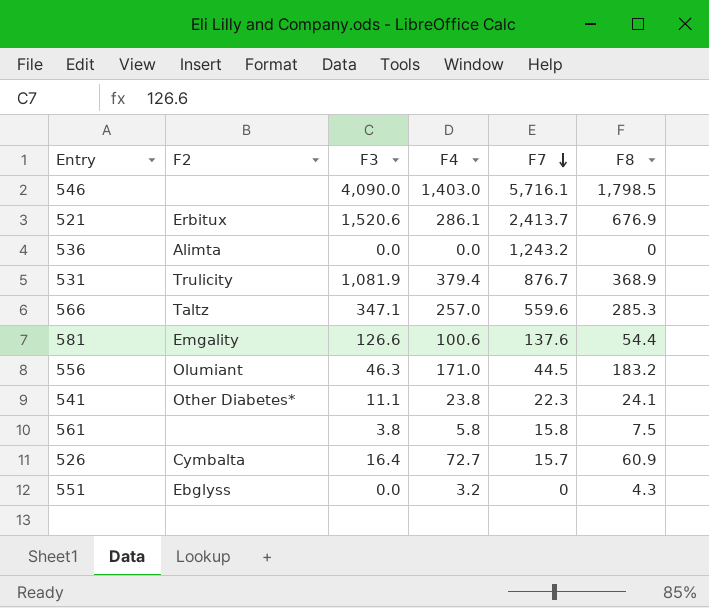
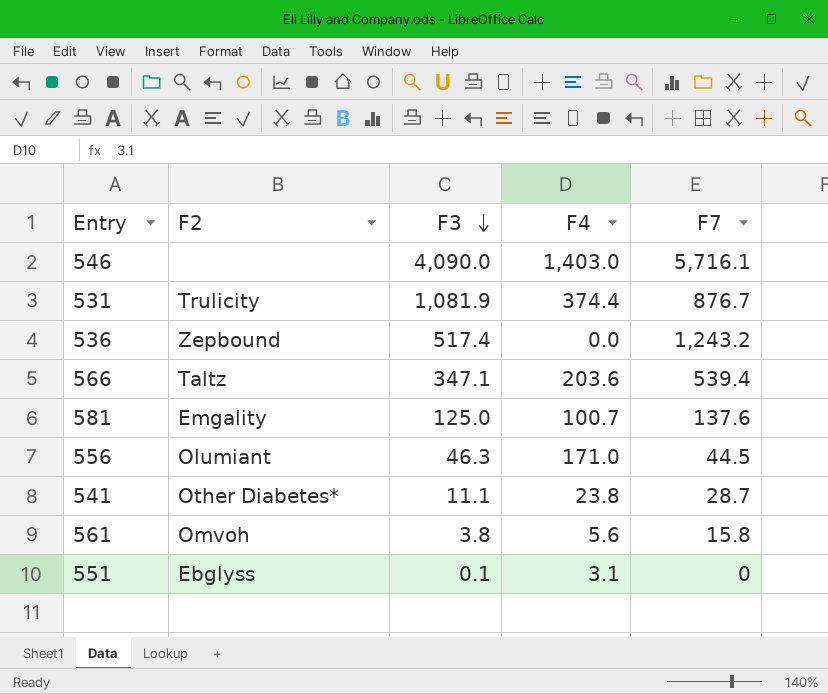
row order: F7 descending -> F3 descending
column F8 | position: 6 -> none
row 521: Erbitux | 1,520.6 | 286.1 | 2,413.7 | 676.9 -> none
row 526: Cymbalta | 16.4 | 72.7 | 15.7 | 60.9 -> none
531 | F4: 379.4 -> 374.4
536 | F2: Alimta -> Zepbound
536 | F3: 0.0 -> 517.4
566 | F4: 257.0 -> 203.6
566 | F7: 559.6 -> 539.4
581 | F3: 126.6 -> 125.0
581 | F4: 100.6 -> 100.7
541 | F7: 22.3 -> 28.7
561 | F2: none -> Omvoh
561 | F4: 5.8 -> 5.6
551 | F3: 0.0 -> 0.1
551 | F4: 3.2 -> 3.1

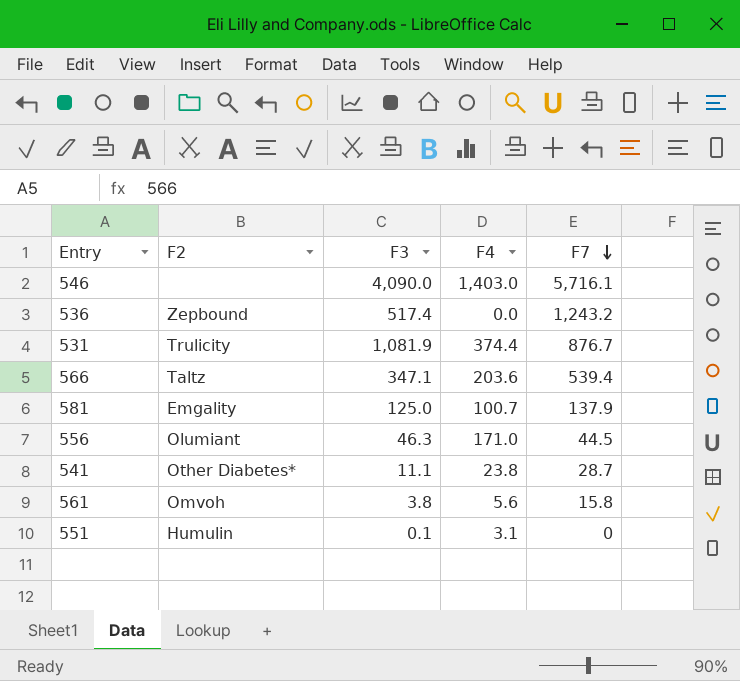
row order: F3 descending -> F7 descending
581 | F7: 137.6 -> 137.9
551 | F2: Ebglyss -> Humulin

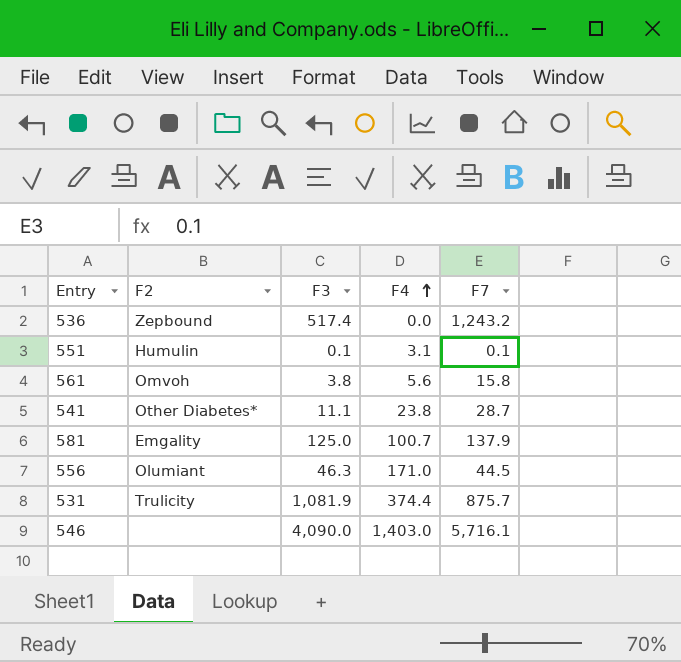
row order: F7 descending -> F4 ascending
row 566: Taltz | 347.1 | 203.6 | 539.4 -> none
551 | F7: 0 -> 0.1
531 | F7: 876.7 -> 875.7

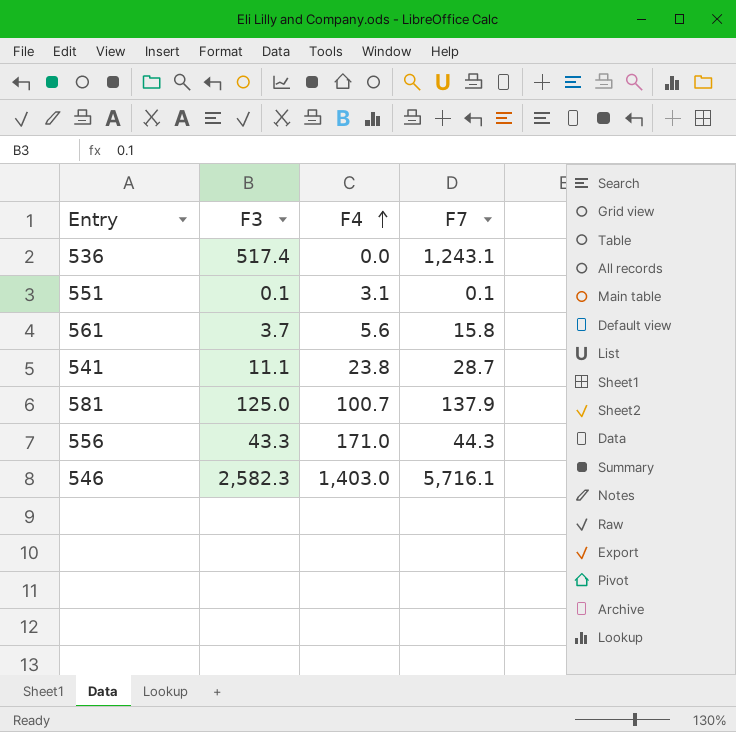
column F2 | position: 2 -> none
row 531: Trulicity | 1,081.9 | 374.4 | 875.7 -> none
536 | F7: 1,243.2 -> 1,243.1
561 | F3: 3.8 -> 3.7
556 | F3: 46.3 -> 43.3
556 | F7: 44.5 -> 44.3
546 | F3: 4,090.0 -> 2,582.3

